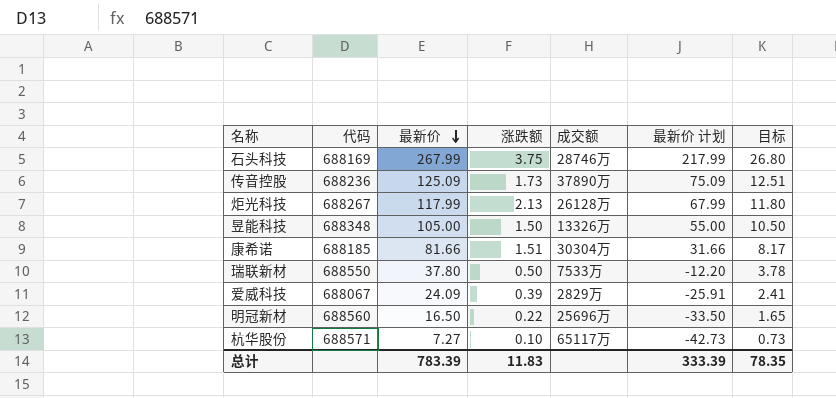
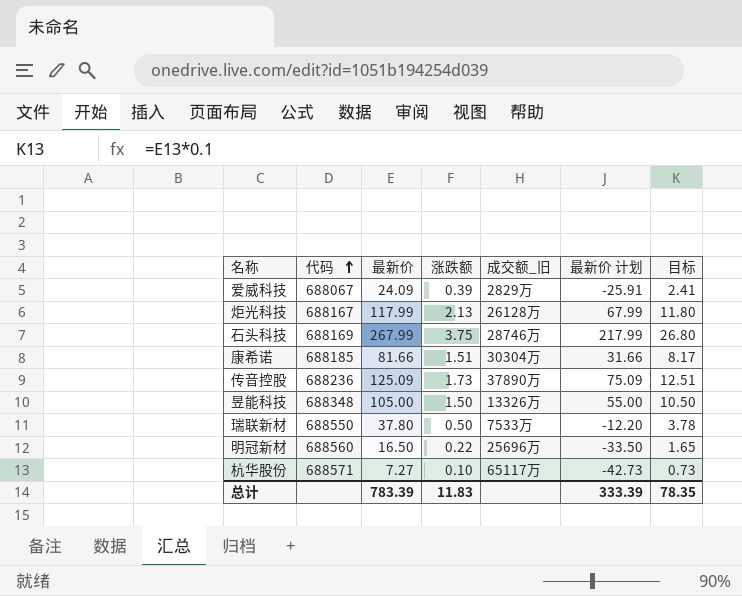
row order: 最新价 descending -> 代码 ascending
column name: 成交额 -> 成交额_旧
炬光科技 | 代码: 688267 -> 688167

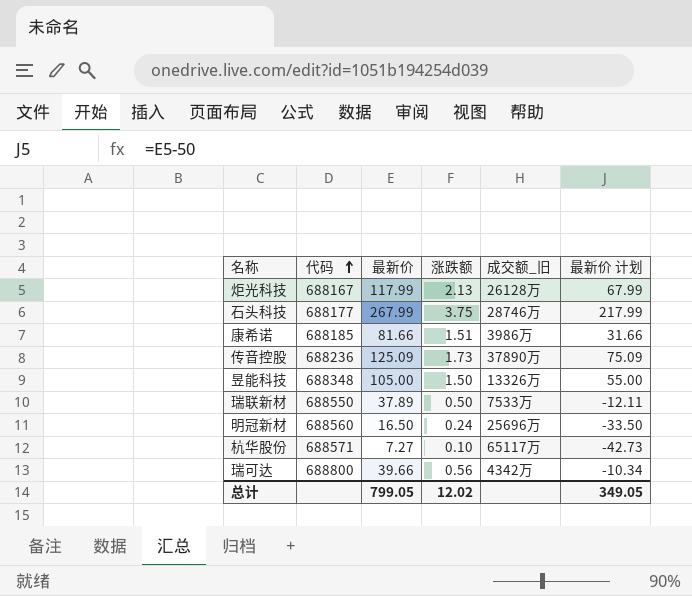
column 目标 | formula: [最新价] * 0.1 -> none
row 爱威科技: 688067 | 24.09 | 0.39 | 2829万 | -25.91 | 2.41 -> none
石头科技 | 代码: 688169 -> 688177
康希诺 | 成交额_旧: 30304万 -> 3986万
瑞联新材 | 最新价: 37.80 -> 37.89
瑞联新材 | 最新价 计划: -12.20 -> -12.11
明冠新材 | 涨跌额: 0.22 -> 0.24
row 瑞可达: none -> 688800 | 39.66 | 0.56 | 4342万 | -10.34
总计 | 最新价: 783.39 -> 799.05
总计 | 涨跌额: 11.83 -> 12.02
总计 | 最新价 计划: 333.39 -> 349.05

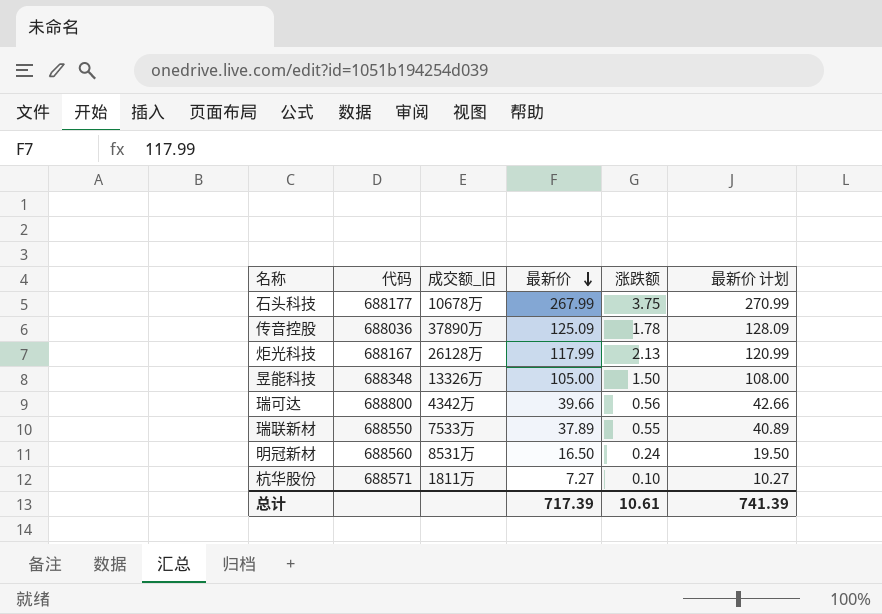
row order: 代码 ascending -> 最新价 descending
column 成交额_旧 | position: 5 -> 3
column 最新价 计划 | formula: [最新价] - 50 -> [最新价] + 3
row 康希诺: 688185 | 81.66 | 1.51 | 3986万 | 31.66 -> none
石头科技 | 成交额_旧: 28746万 -> 10678万
传音控股 | 代码: 688236 -> 688036
传音控股 | 涨跌额: 1.73 -> 1.78
瑞联新材 | 涨跌额: 0.50 -> 0.55
明冠新材 | 成交额_旧: 25696万 -> 8531万
杭华股份 | 成交额_旧: 65117万 -> 1811万
总计 | 最新价: 799.05 -> 717.39
总计 | 涨跌额: 12.02 -> 10.61
总计 | 最新价 计划: 349.05 -> 741.39

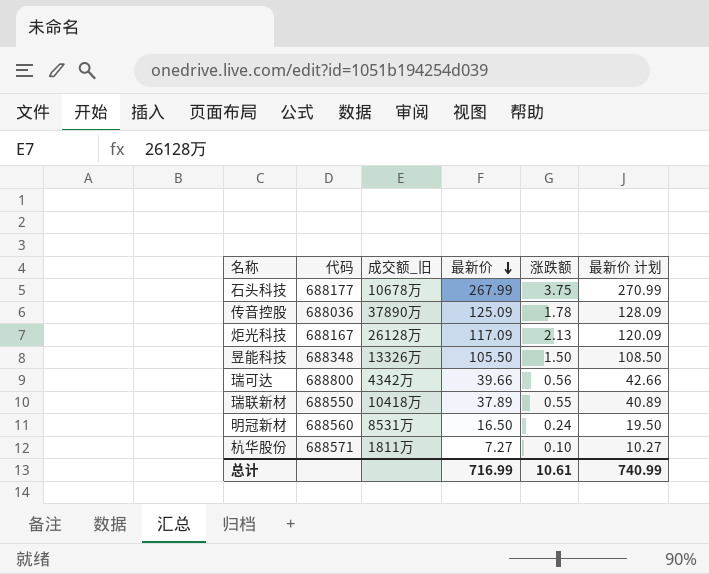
炬光科技 | 最新价: 117.99 -> 117.09
炬光科技 | 最新价 计划: 120.99 -> 120.09
昱能科技 | 最新价: 105.00 -> 105.50
昱能科技 | 最新价 计划: 108.00 -> 108.50
瑞联新材 | 成交额_旧: 7533万 -> 10418万
总计 | 最新价: 717.39 -> 716.99
总计 | 最新价 计划: 741.39 -> 740.99

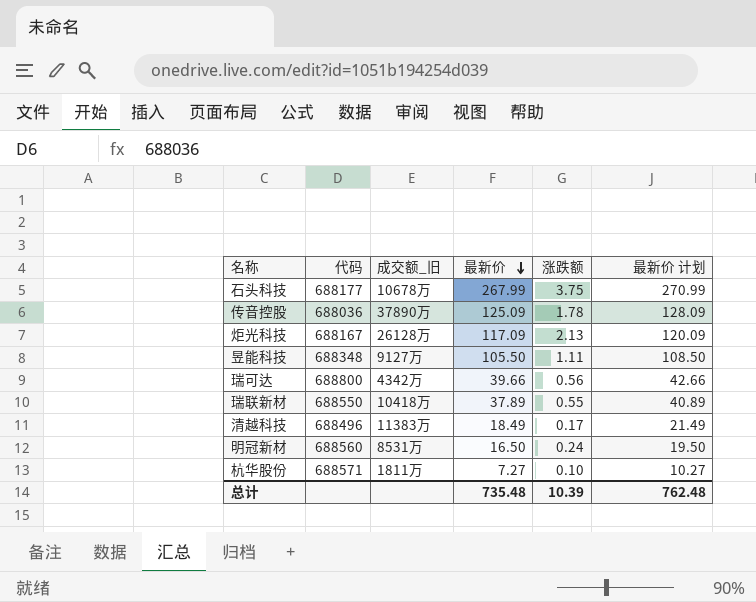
昱能科技 | 成交额_旧: 13326万 -> 9127万
昱能科技 | 涨跌额: 1.50 -> 1.11
row 清越科技: none -> 688496 | 11383万 | 18.49 | 0.17 | 21.49
总计 | 最新价: 716.99 -> 735.48
总计 | 涨跌额: 10.61 -> 10.39
总计 | 最新价 计划: 740.99 -> 762.48

